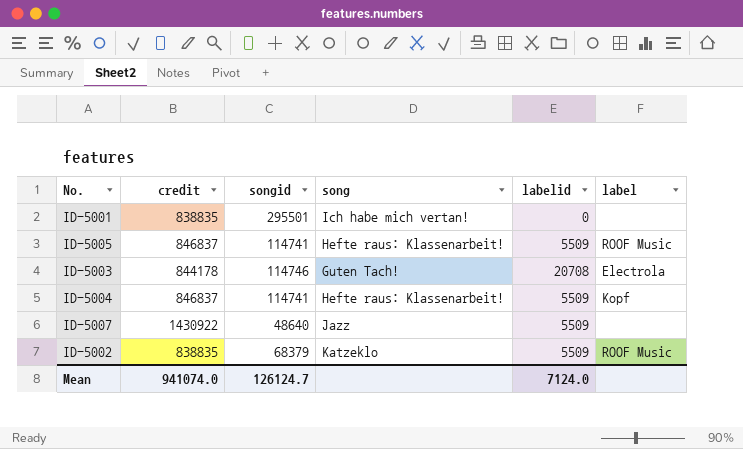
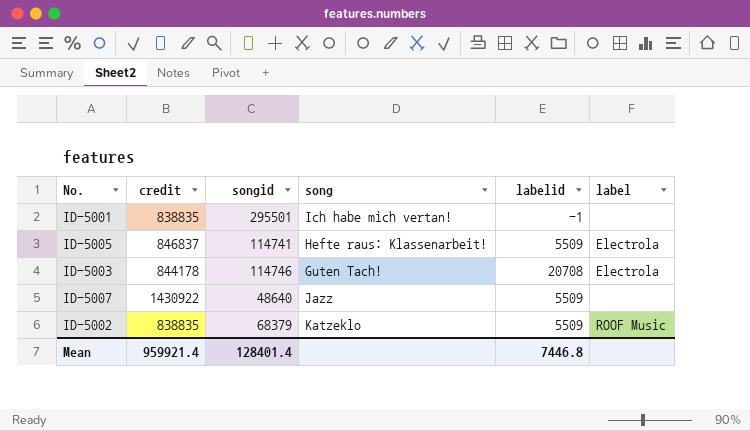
row ID-5004: 846837 | 114741 | Hefte raus: Klassenarbeit! | 5509 | Kopf -> none
ID-5001 | labelid: 0 -> -1
ID-5005 | label: ROOF Music -> Electrola
Mean | credit: 941074.0 -> 959921.4
Mean | songid: 126124.7 -> 128401.4
Mean | labelid: 7124.0 -> 7446.8

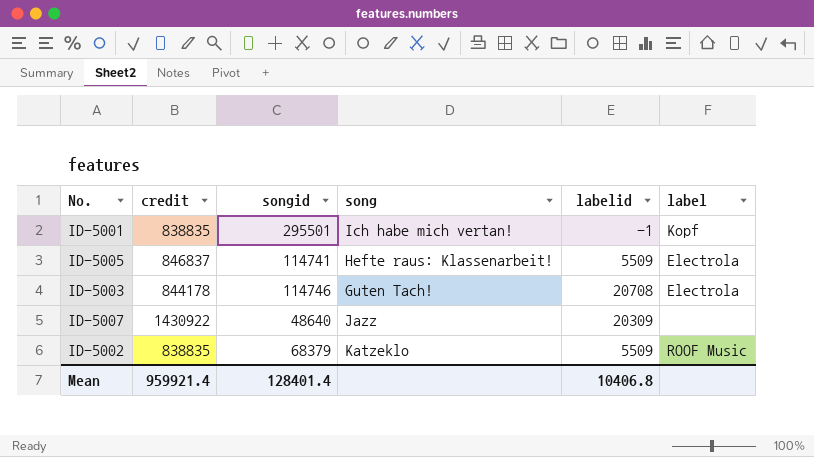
ID-5001 | label: none -> Kopf
ID-5007 | labelid: 5509 -> 20309
Mean | labelid: 7446.8 -> 10406.8

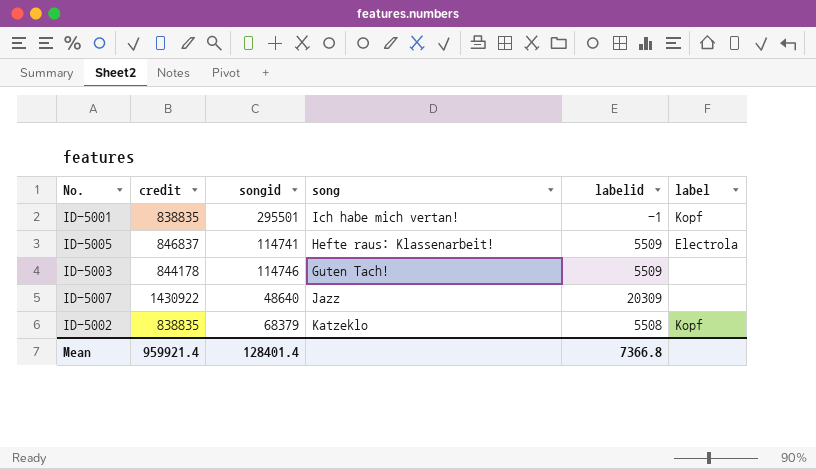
ID-5003 | labelid: 20708 -> 5509
ID-5003 | label: Electrola -> none
ID-5002 | labelid: 5509 -> 5508
ID-5002 | label: ROOF Music -> Kopf
Mean | labelid: 10406.8 -> 7366.8

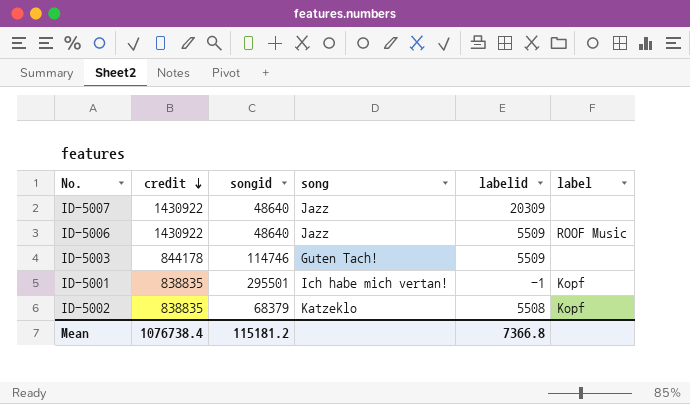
row order: none -> credit descending
row ID-5005: 846837 | 114741 | Hefte raus: Klassenarbeit! | 5509 | Electrola -> none
row ID-5006: none -> 1430922 | 48640 | Jazz | 5509 | ROOF Music
Mean | credit: 959921.4 -> 1076738.4
Mean | songid: 128401.4 -> 115181.2

